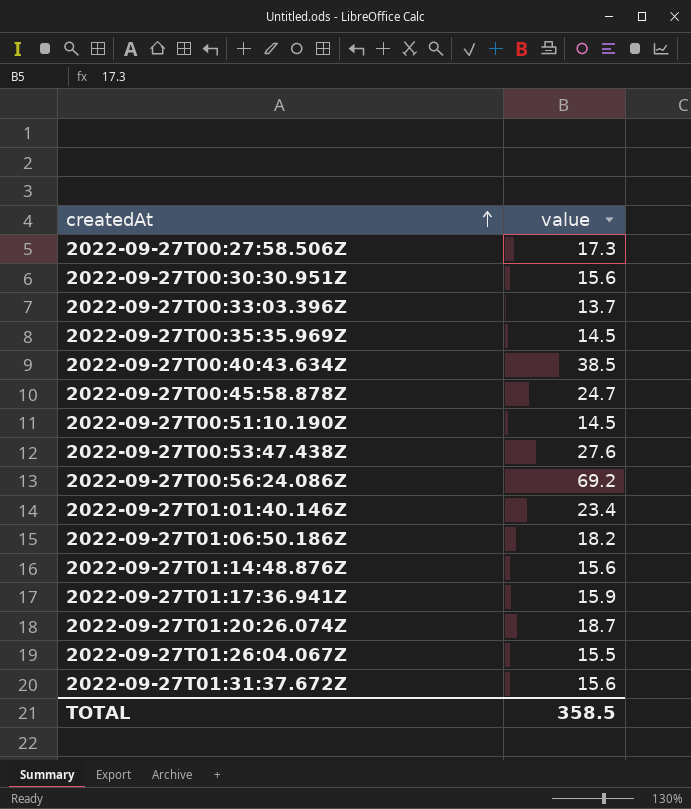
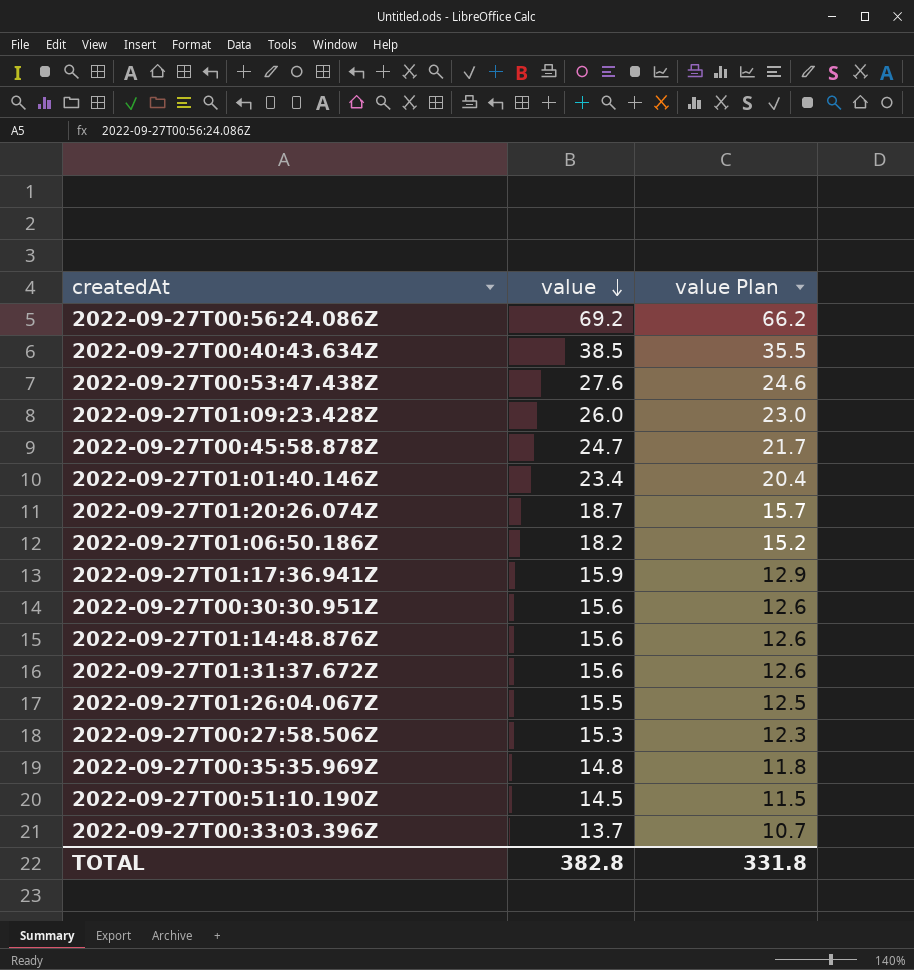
row order: createdAt ascending -> value descending
column value Plan | formula: none -> [value] - 3
row 2022-09-27T01:09:23.428Z: none -> 26.0 | 23.0
2022-09-27T00:27:58.506Z | value: 17.3 -> 15.3
2022-09-27T00:35:35.969Z | value: 14.5 -> 14.8
TOTAL | value: 358.5 -> 382.8

